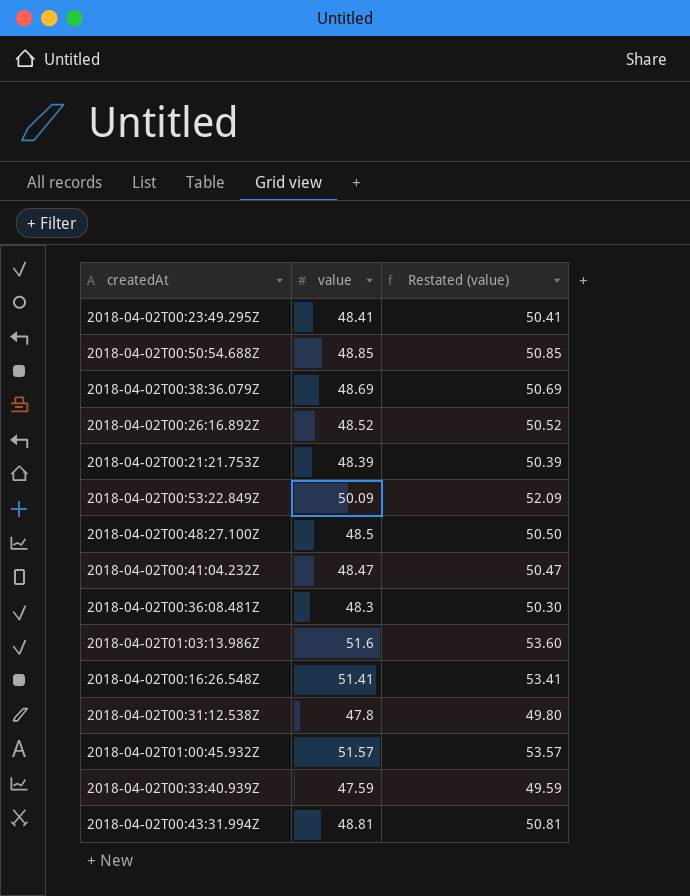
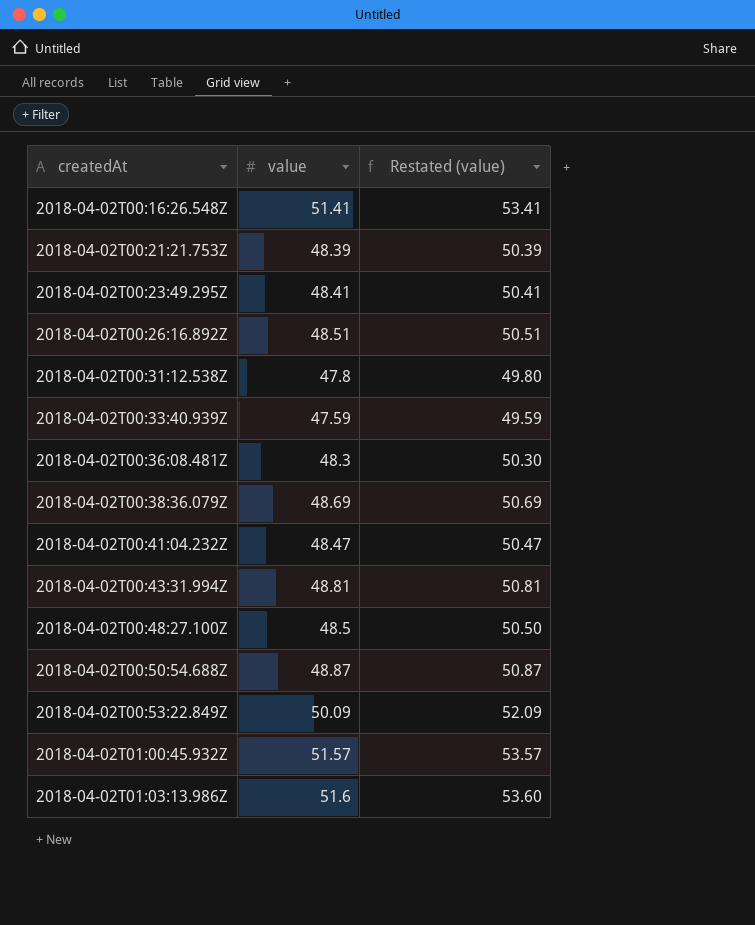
row order: none -> createdAt ascending
2018-04-02T00:26:16.892Z | value: 48.52 -> 48.51
2018-04-02T00:26:16.892Z | Restated (value): 50.52 -> 50.51
2018-04-02T00:50:54.688Z | value: 48.85 -> 48.87
2018-04-02T00:50:54.688Z | Restated (value): 50.85 -> 50.87

